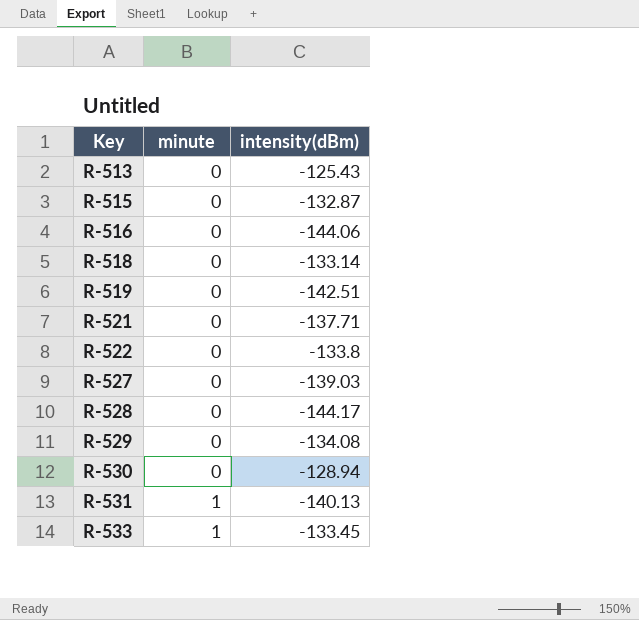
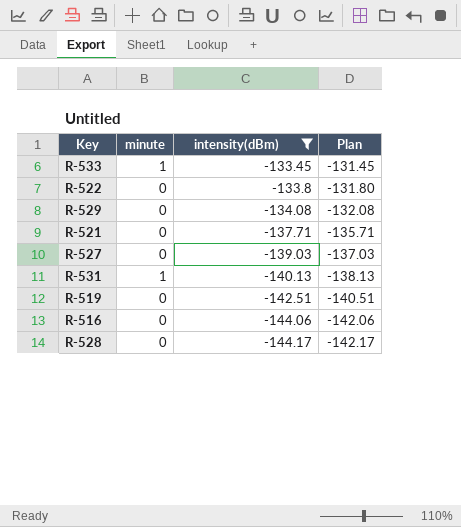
filter: none -> intensity(dBm) <= -133.45
row order: Key ascending -> intensity(dBm) descending
column Plan | formula: none -> [intensity(dBm)] + 2

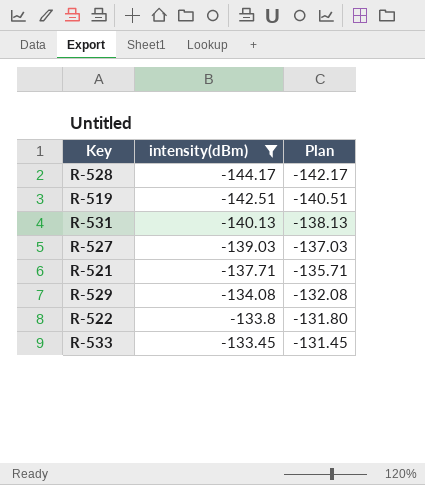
row order: intensity(dBm) descending -> intensity(dBm) ascending
column minute | position: 2 -> none
row R-516: 0 | -144.06 | -142.06 -> none

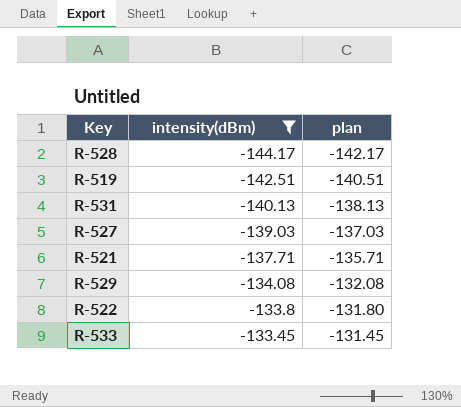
column name: Plan -> plan

